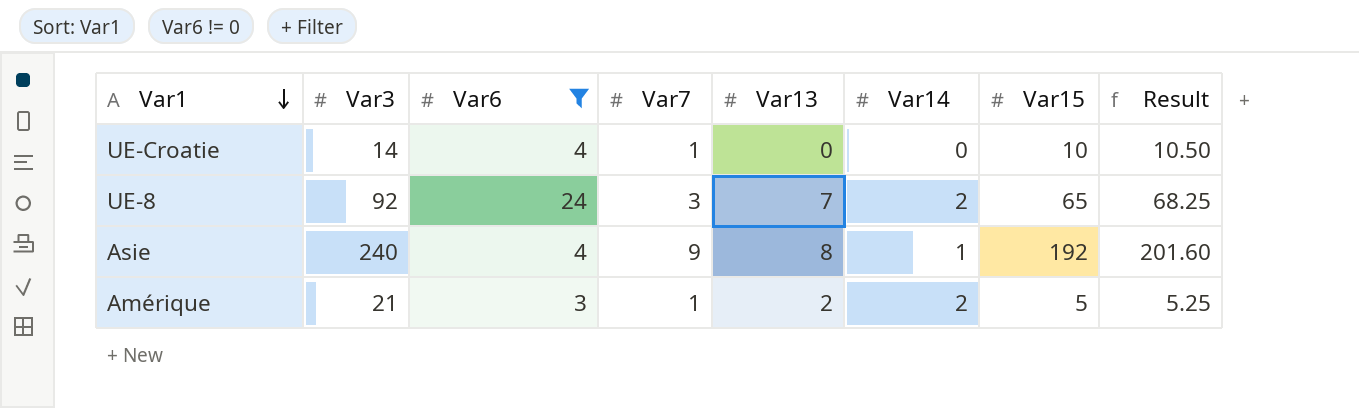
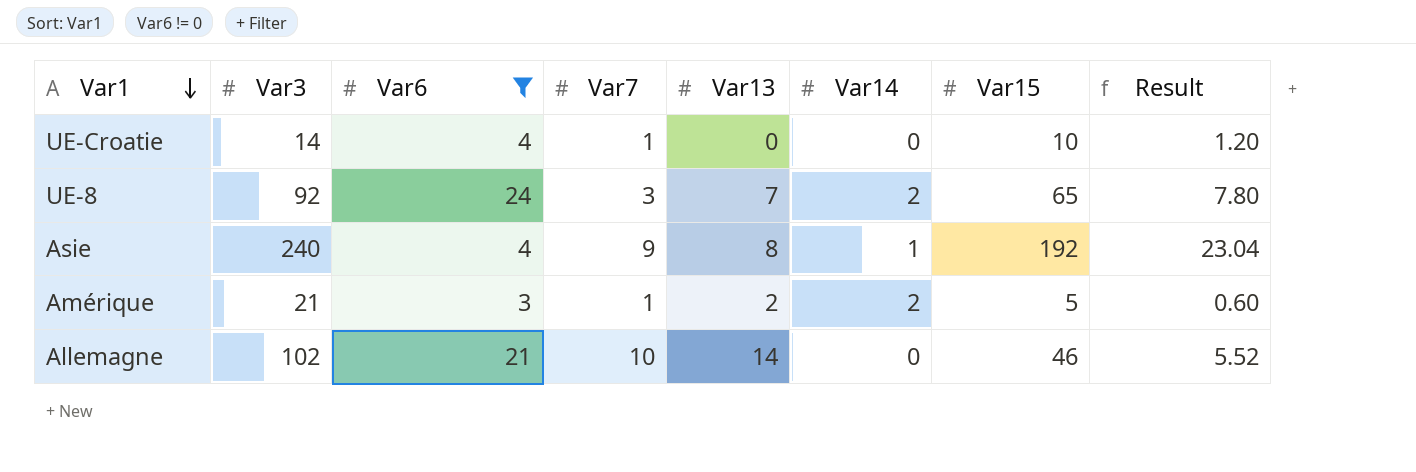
column Result | formula: [Var15] * 1.05 -> [Var15] * 0.12
row Allemagne: none -> 102 | 21 | 10 | 14 | 0 | 46 | 5.52

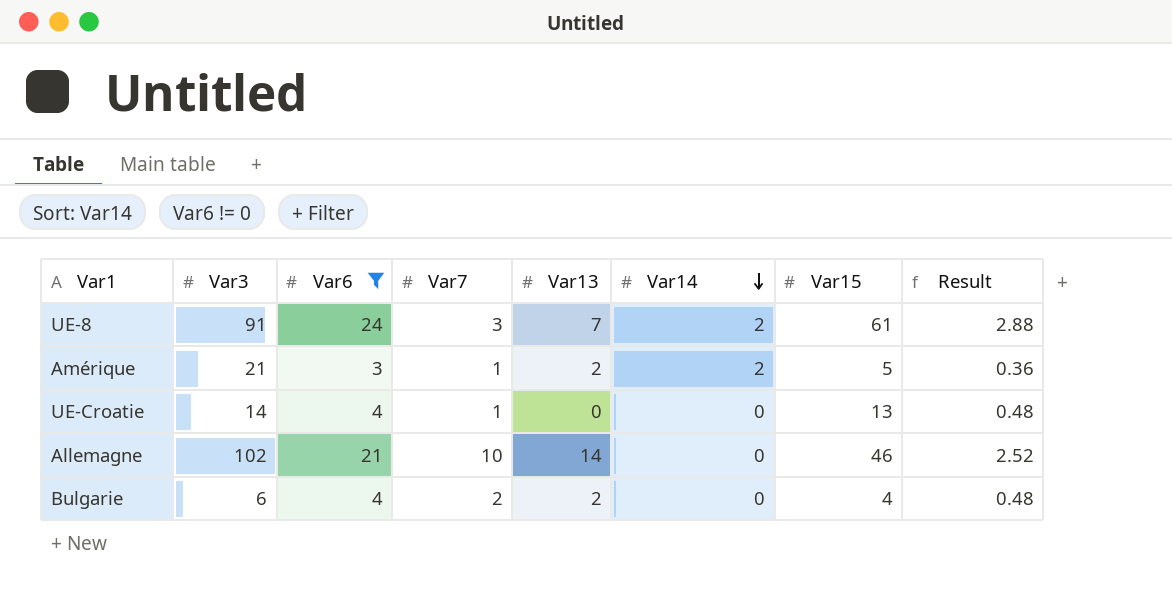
row order: Var1 descending -> Var14 descending
column Result | formula: [Var15] * 0.12 -> [Var6] * 0.12
row Asie: 240 | 4 | 9 | 8 | 1 | 192 | 23.04 -> none
UE-8 | Var3: 92 -> 91
UE-8 | Var15: 65 -> 61
UE-Croatie | Var15: 10 -> 13
row Bulgarie: none -> 6 | 4 | 2 | 2 | 0 | 4 | 0.48

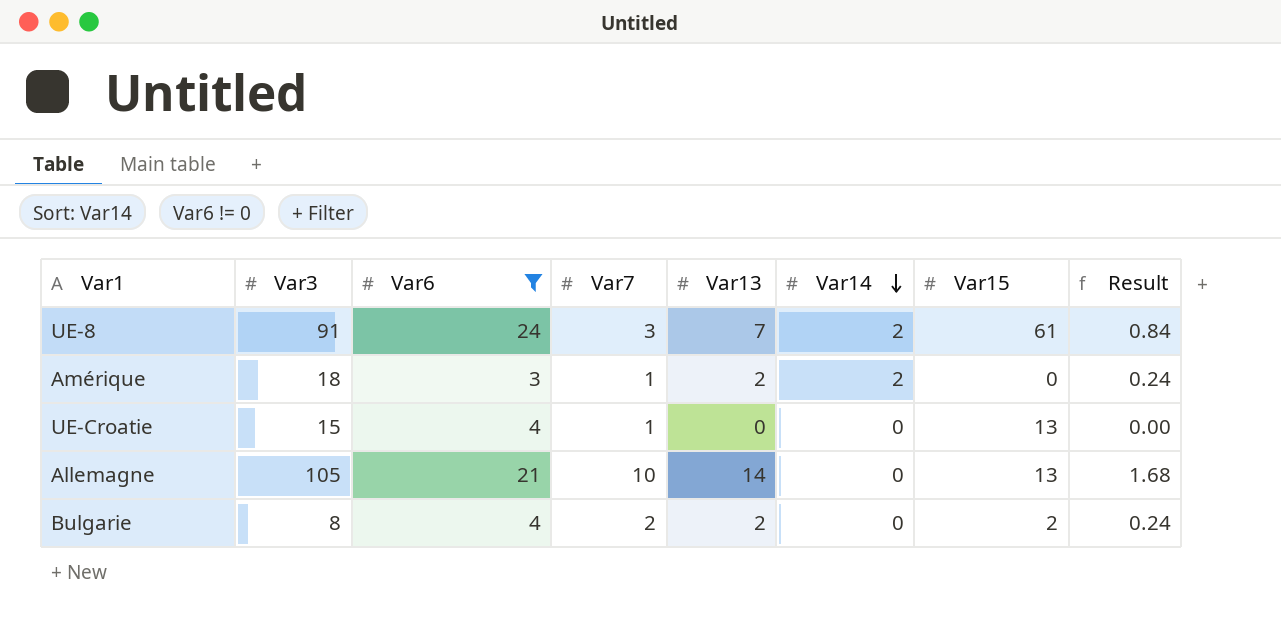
column Result | formula: [Var6] * 0.12 -> [Var13] * 0.12
Amérique | Var3: 21 -> 18
Amérique | Var15: 5 -> 0
UE-Croatie | Var3: 14 -> 15
Allemagne | Var3: 102 -> 105
Allemagne | Var15: 46 -> 13
Bulgarie | Var3: 6 -> 8
Bulgarie | Var15: 4 -> 2

